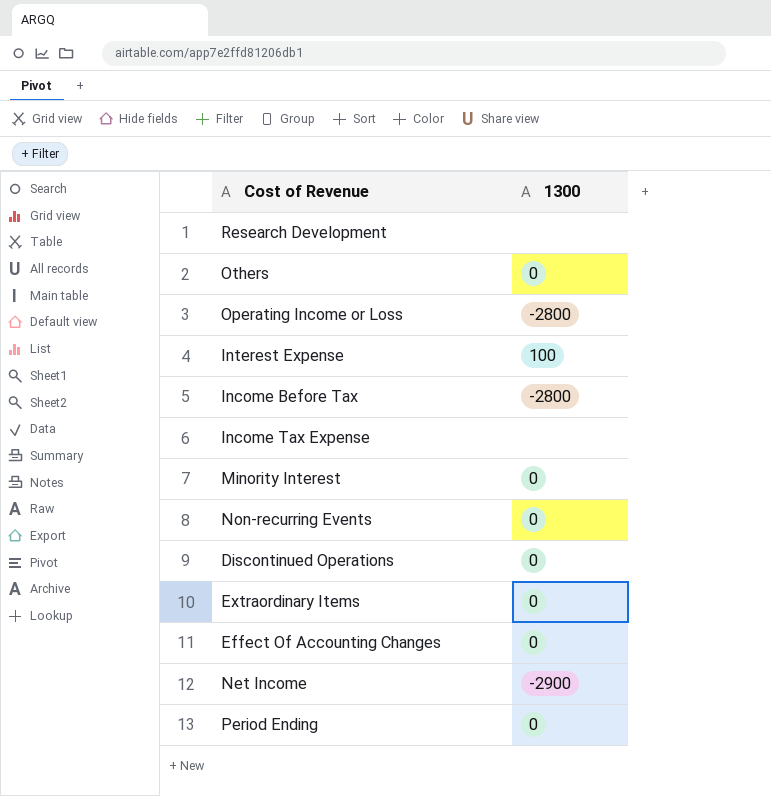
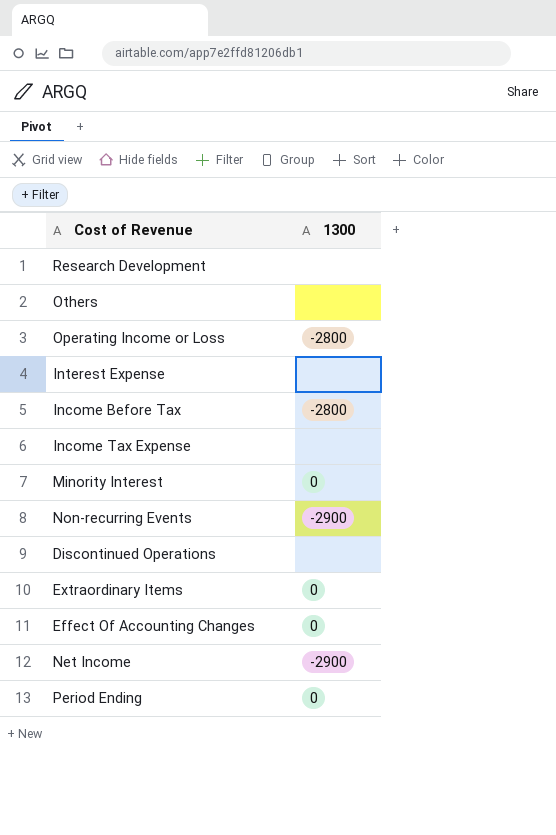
Others | 1300: 0 -> none
Interest Expense | 1300: 100 -> none
Non-recurring Events | 1300: 0 -> -2900
Discontinued Operations | 1300: 0 -> none

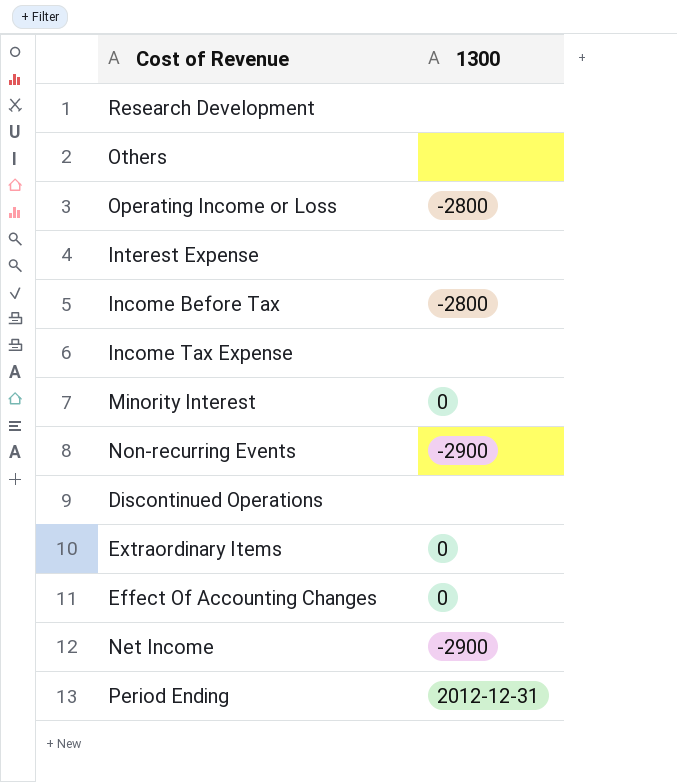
Period Ending | 1300: 0 -> 2012-12-31

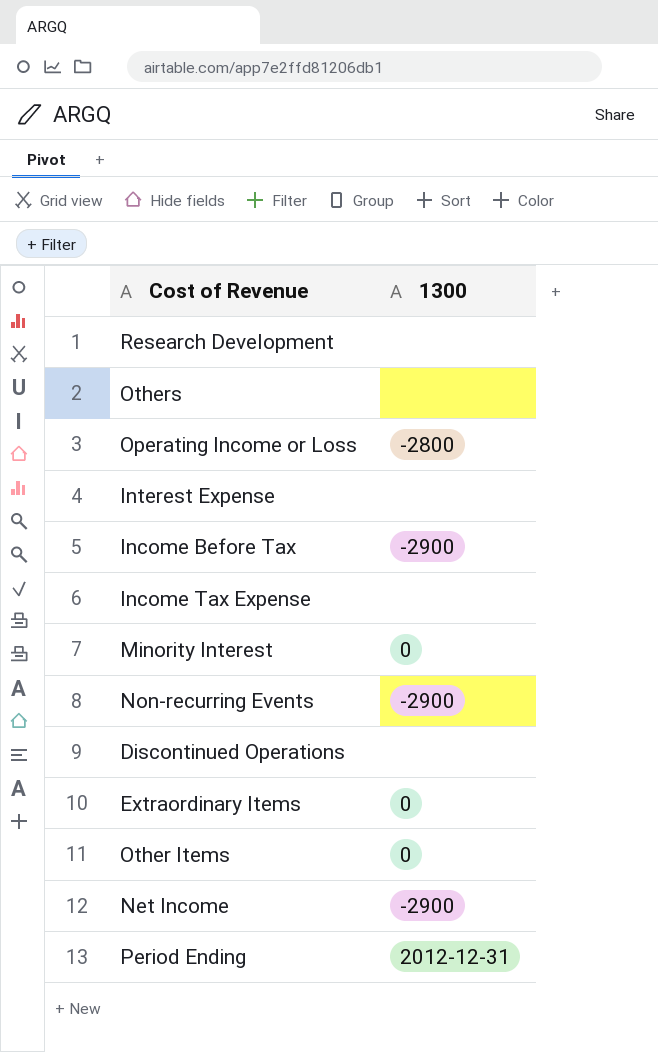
row Effect Of Accounting Changes: 0 -> none
Income Before Tax | 1300: -2800 -> -2900
row Other Items: none -> 0

